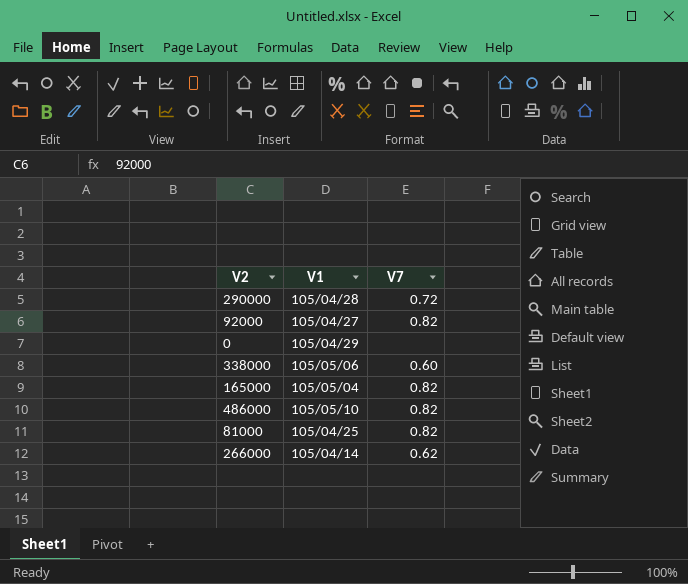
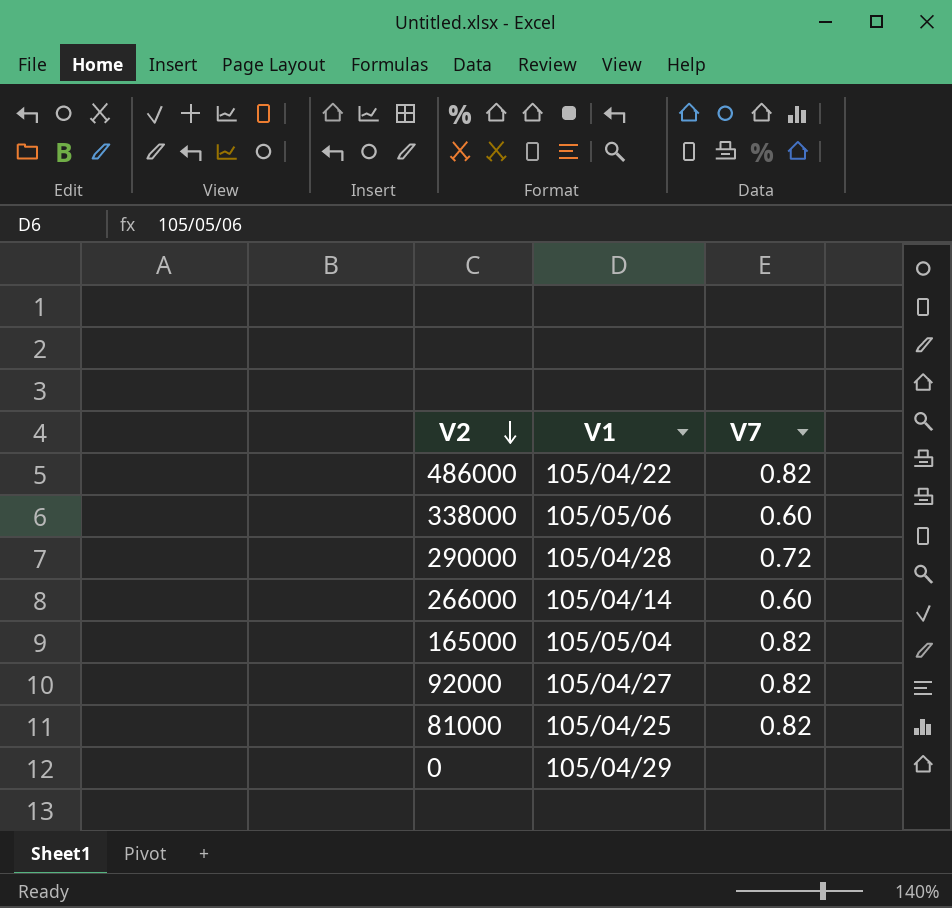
row order: none -> V2 descending
486000 | V1: 105/05/10 -> 105/04/22
266000 | V7: 0.62 -> 0.60

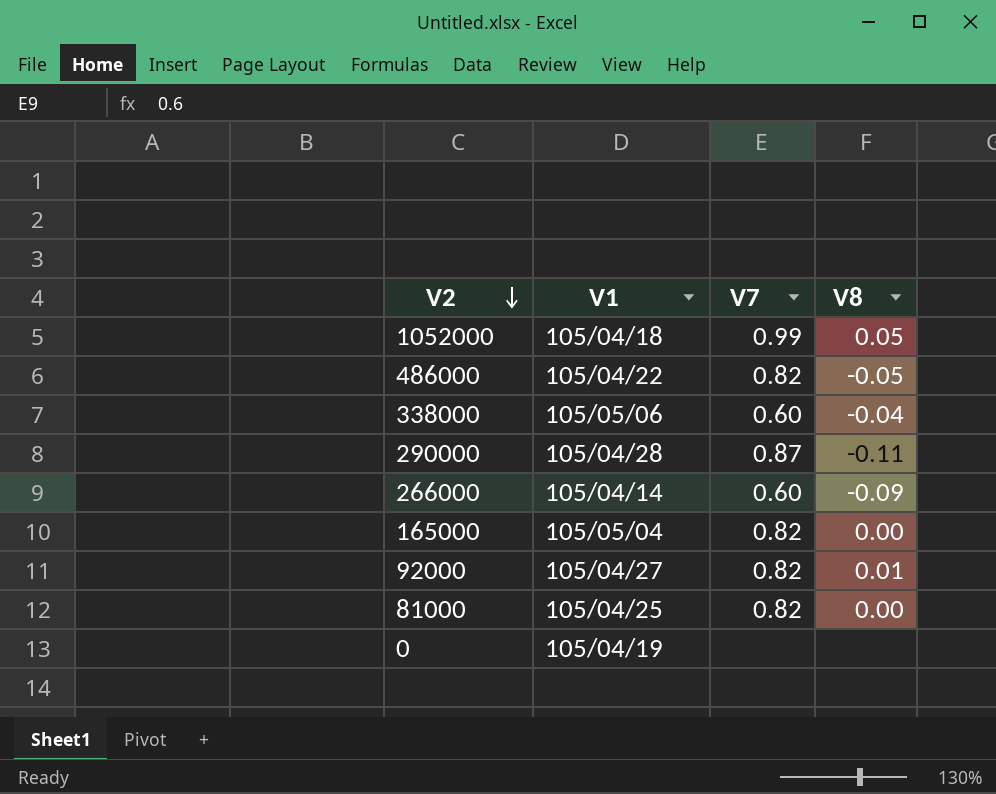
column V8 | position: none -> 4
row 1052000: none -> 105/04/18 | 0.99 | 0.05
290000 | V7: 0.72 -> 0.87
0 | V1: 105/04/29 -> 105/04/19

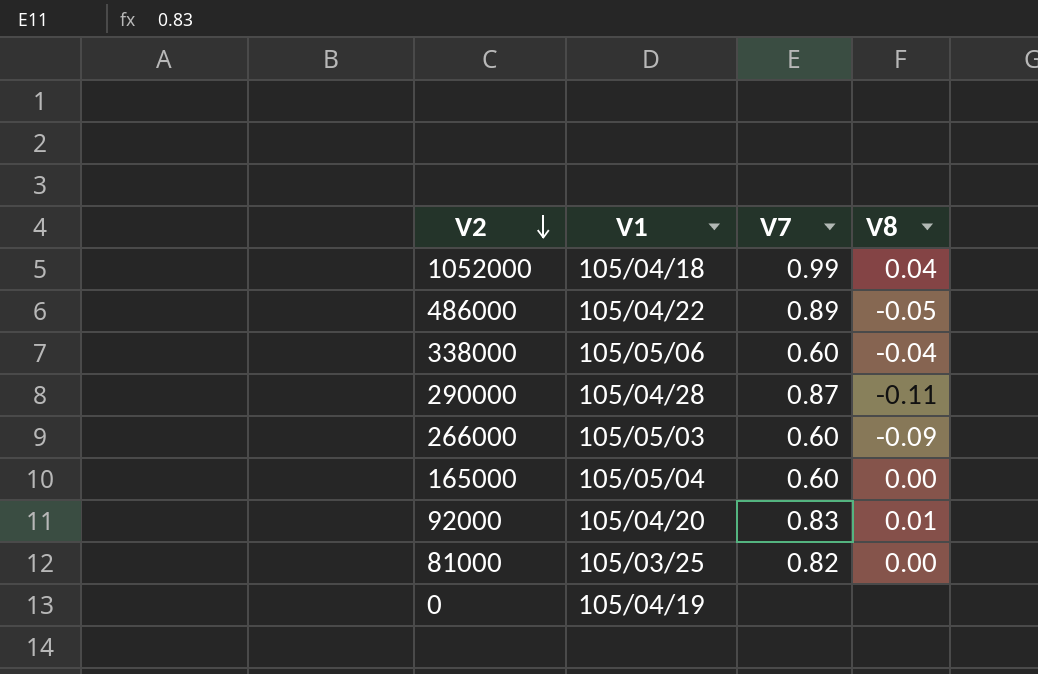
1052000 | V8: 0.05 -> 0.04
486000 | V7: 0.82 -> 0.89
266000 | V1: 105/04/14 -> 105/05/03
165000 | V7: 0.82 -> 0.60
92000 | V1: 105/04/27 -> 105/04/20
92000 | V7: 0.82 -> 0.83
81000 | V1: 105/04/25 -> 105/03/25

